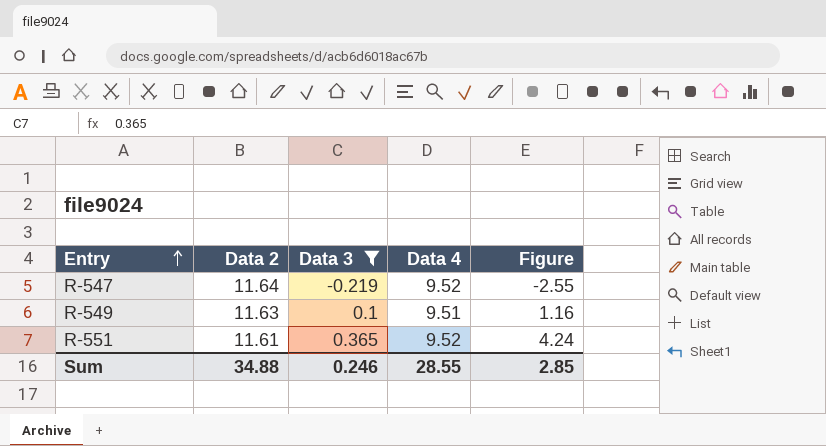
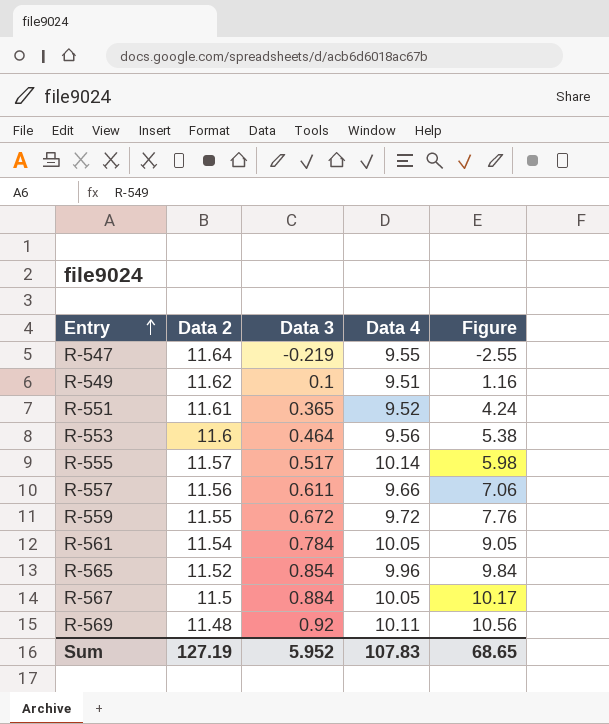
filter: Data 3 <= 0.365 -> none
R-547 | Data 4: 9.52 -> 9.55
R-549 | Data 2: 11.63 -> 11.62
Sum | Data 2: 34.88 -> 127.19
Sum | Data 3: 0.246 -> 5.952
Sum | Data 4: 28.55 -> 107.83
Sum | Figure: 2.85 -> 68.65

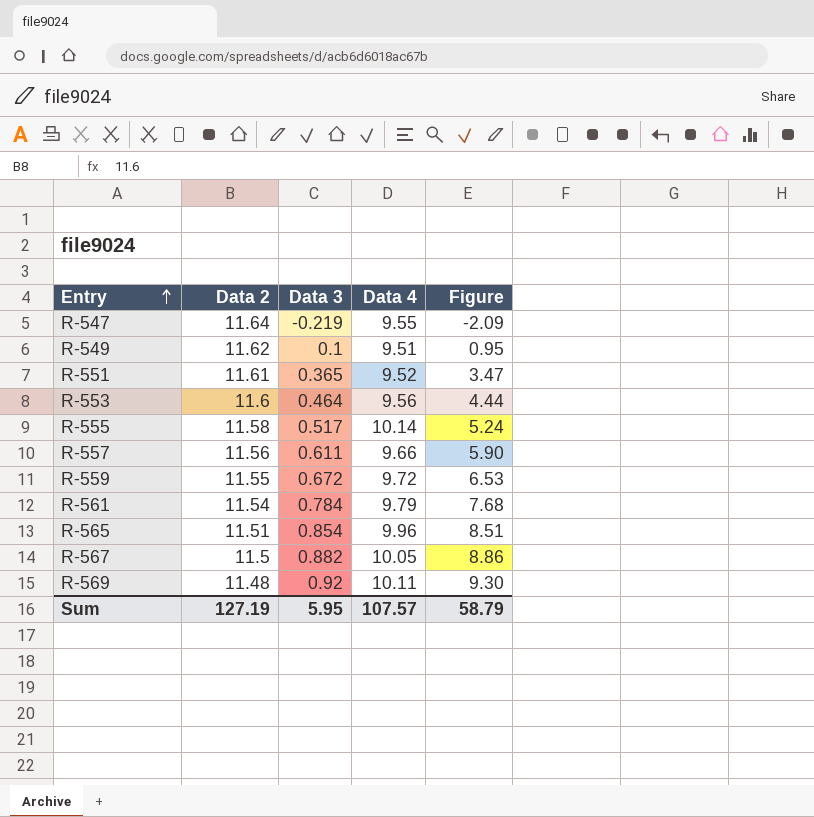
column Figure | formula: [Data 2] * [Data 3] -> [Data 3] * [Data 4]
R-555 | Data 2: 11.57 -> 11.58
R-561 | Data 4: 10.05 -> 9.79
R-565 | Data 2: 11.52 -> 11.51
R-567 | Data 3: 0.884 -> 0.882
Sum | Data 3: 5.952 -> 5.95
Sum | Data 4: 107.83 -> 107.57
Sum | Figure: 68.65 -> 58.79

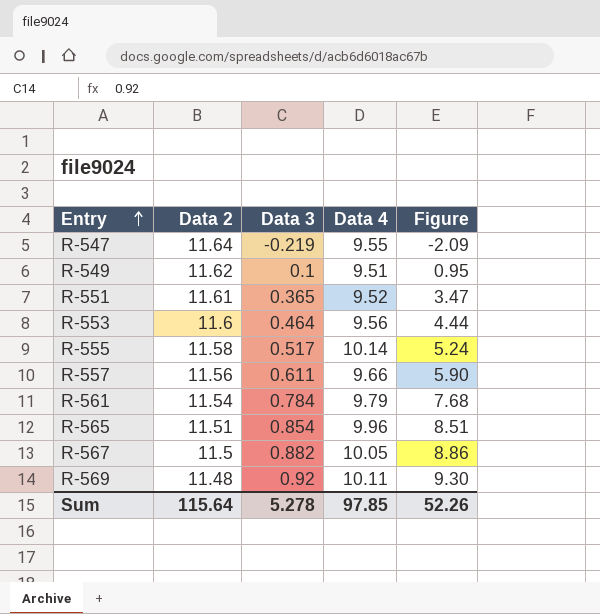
row R-559: 11.55 | 0.672 | 9.72 | 6.53 -> none
Sum | Data 2: 127.19 -> 115.64
Sum | Data 3: 5.95 -> 5.278
Sum | Data 4: 107.57 -> 97.85
Sum | Figure: 58.79 -> 52.26

